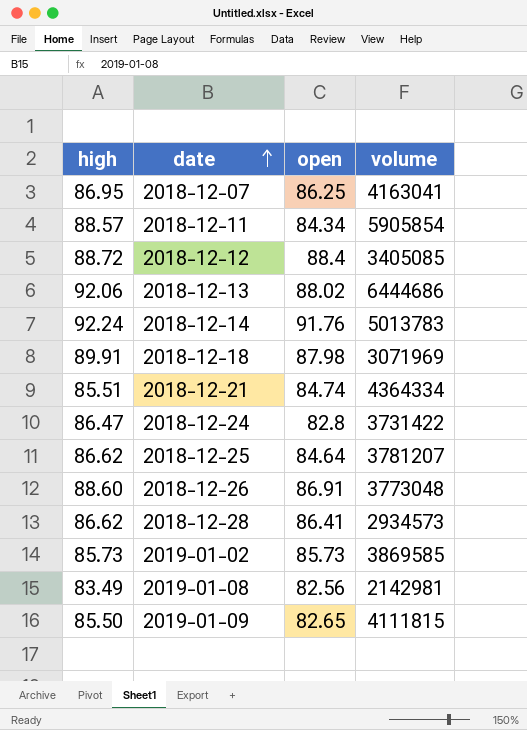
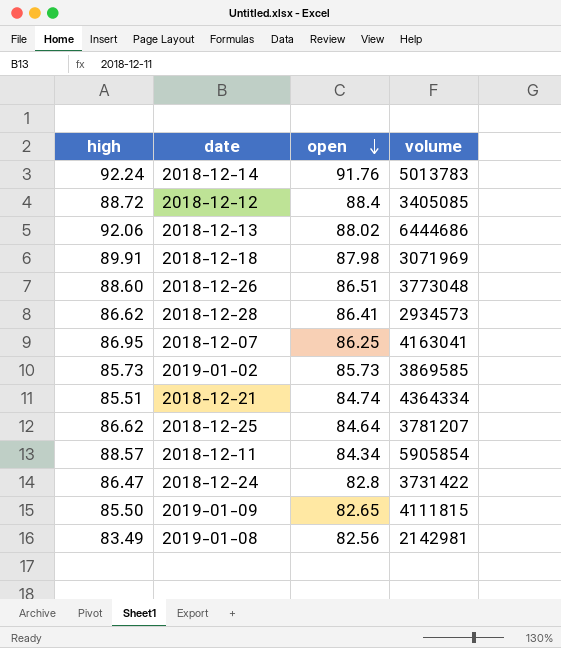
row order: date ascending -> open descending
2018-12-26 | open: 86.91 -> 86.51

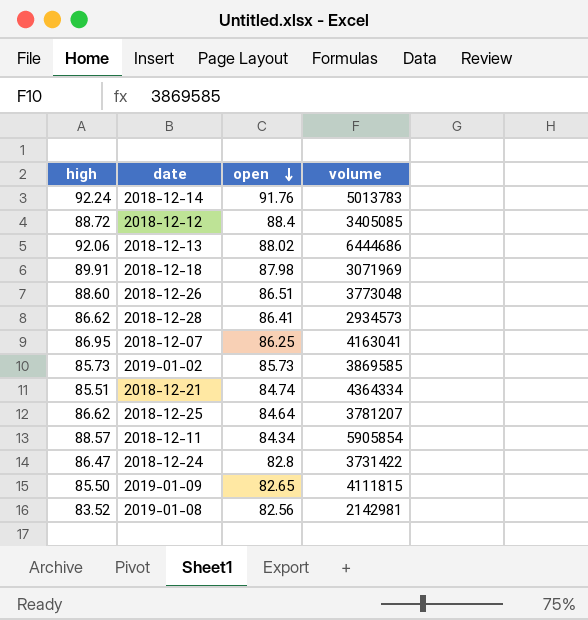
2019-01-08 | high: 83.49 -> 83.52

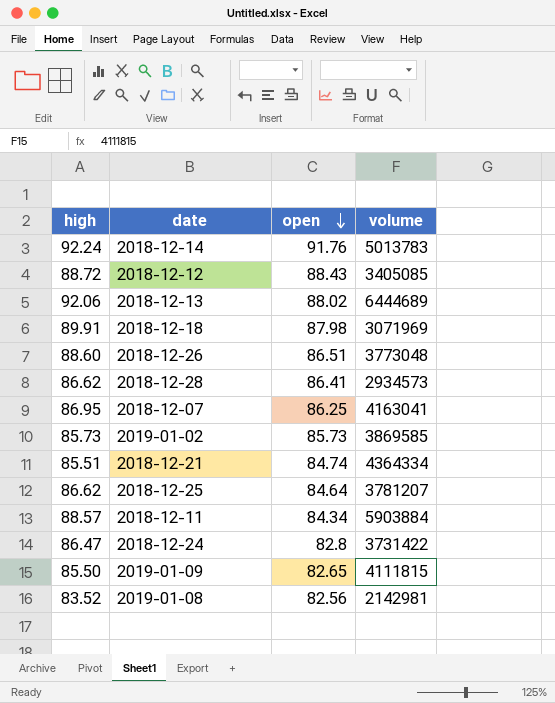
2018-12-12 | open: 88.4 -> 88.43
2018-12-13 | volume: 6444686 -> 6444689
2018-12-11 | volume: 5905854 -> 5903884

